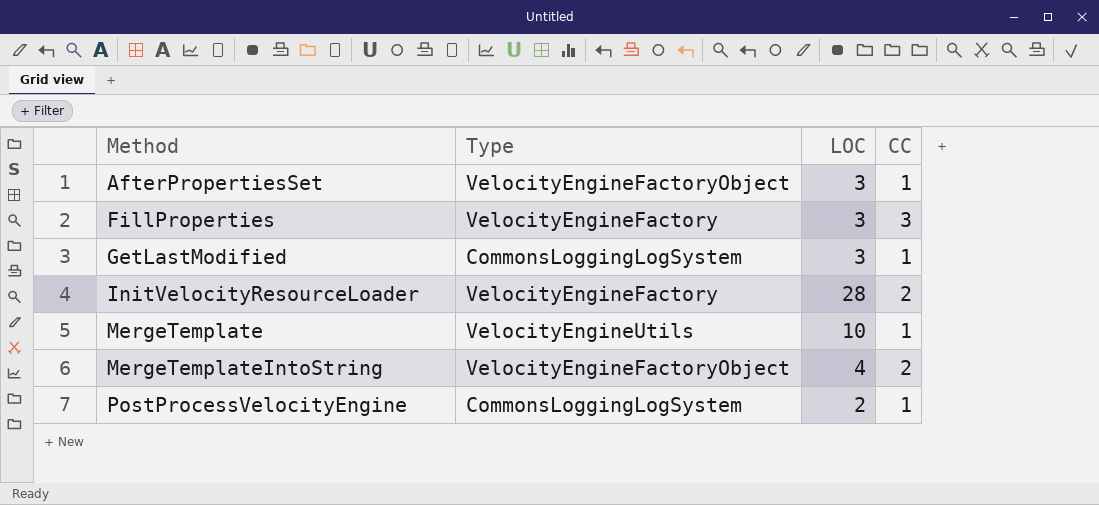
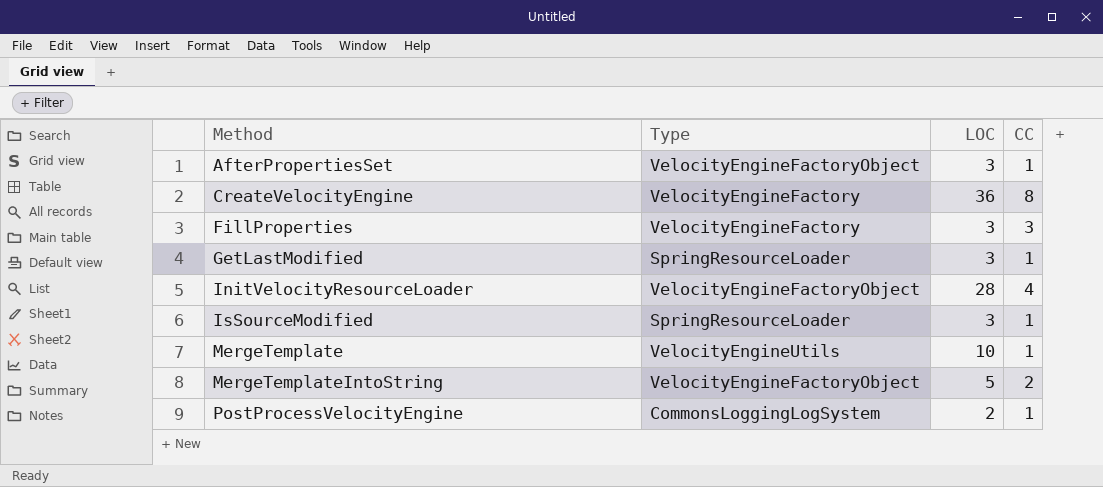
row CreateVelocityEngine: none -> VelocityEngineFactory | 36 | 8
GetLastModified | Type: CommonsLoggingLogSystem -> SpringResourceLoader
InitVelocityResourceLoader | Type: VelocityEngineFactory -> VelocityEngineFactoryObject
InitVelocityResourceLoader | CC: 2 -> 4
row IsSourceModified: none -> SpringResourceLoader | 3 | 1
MergeTemplateIntoString | LOC: 4 -> 5

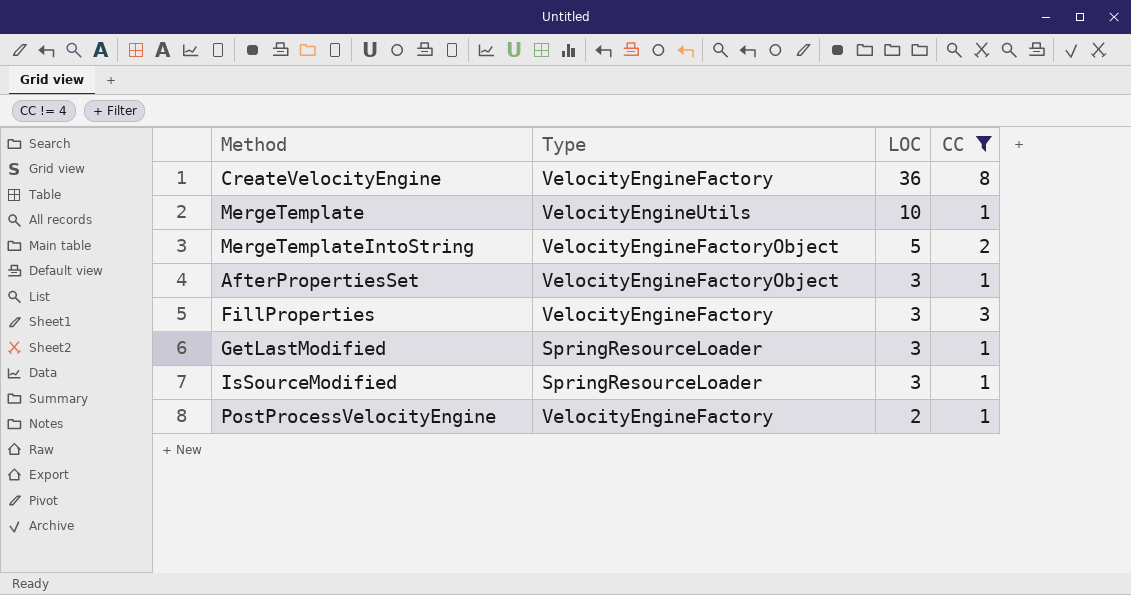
filter: none -> CC != 4
row order: Method ascending -> LOC descending
PostProcessVelocityEngine | Type: CommonsLoggingLogSystem -> VelocityEngineFactory

